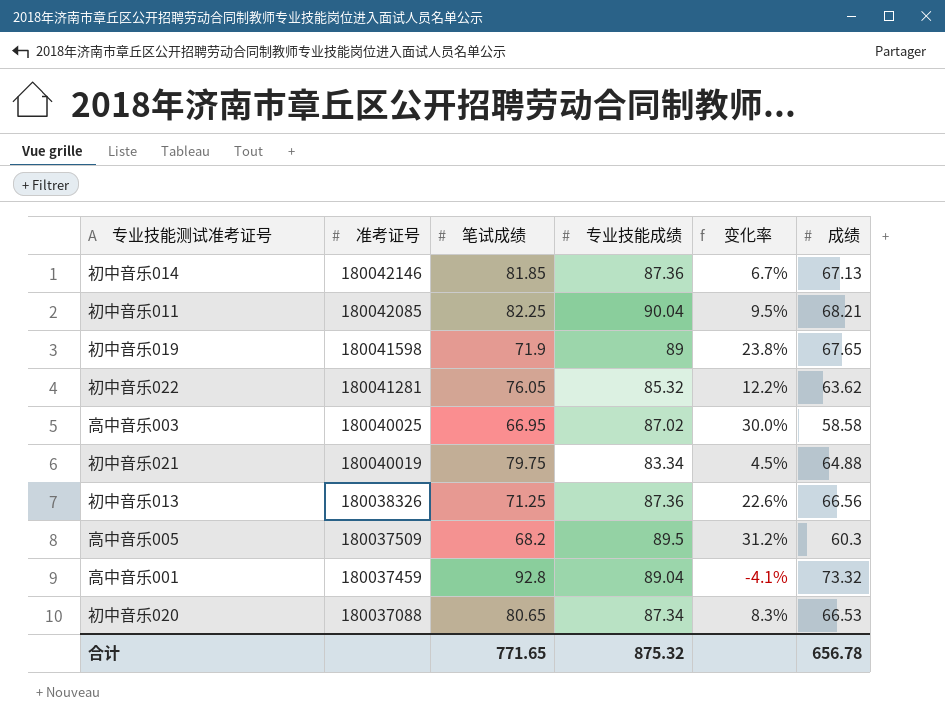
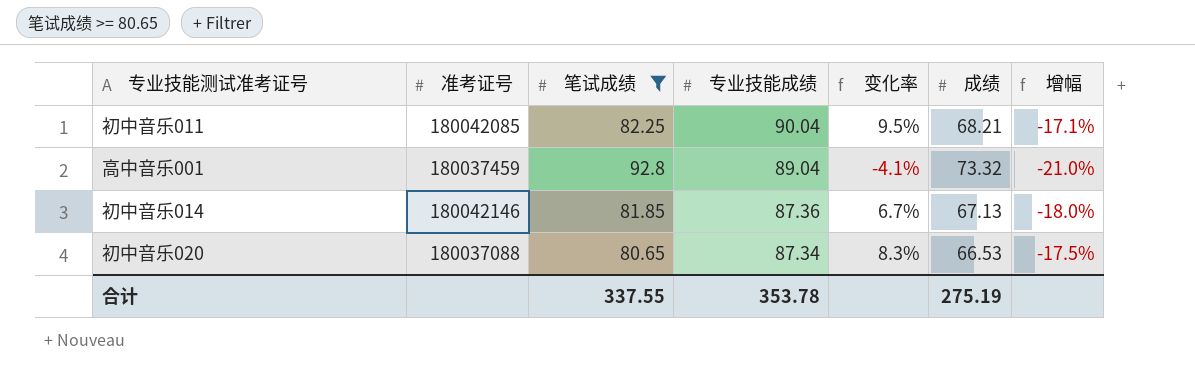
filter: none -> 笔试成绩 >= 80.65
row order: 准考证号 descending -> 专业技能成绩 descending
column 增幅 | formula: none -> ([成绩] - [笔试成绩]) / [笔试成绩]
合计 | 笔试成绩: 771.65 -> 337.55
合计 | 专业技能成绩: 875.32 -> 353.78
合计 | 成绩: 656.78 -> 275.19

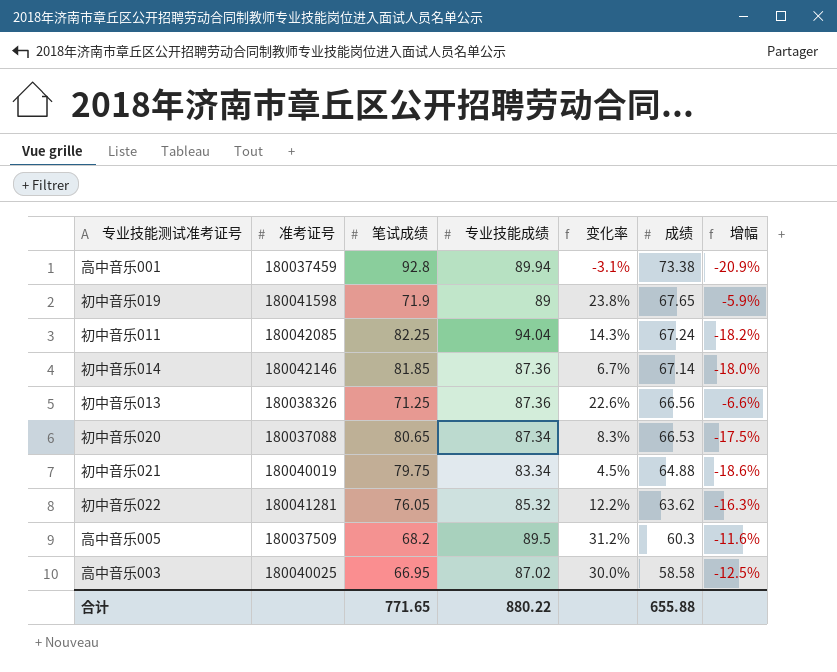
filter: 笔试成绩 >= 80.65 -> none
row order: 专业技能成绩 descending -> 成绩 descending
高中音乐001 | 专业技能成绩: 89.04 -> 89.94
高中音乐001 | 变化率: -4.1% -> -3.1%
高中音乐001 | 成绩: 73.32 -> 73.38
高中音乐001 | 增幅: -21.0% -> -20.9%
初中音乐011 | 专业技能成绩: 90.04 -> 94.04
初中音乐011 | 变化率: 9.5% -> 14.3%
初中音乐011 | 成绩: 68.21 -> 67.24
初中音乐011 | 增幅: -17.1% -> -18.2%
初中音乐014 | 成绩: 67.13 -> 67.14
合计 | 笔试成绩: 337.55 -> 771.65
合计 | 专业技能成绩: 353.78 -> 880.22
合计 | 成绩: 275.19 -> 655.88

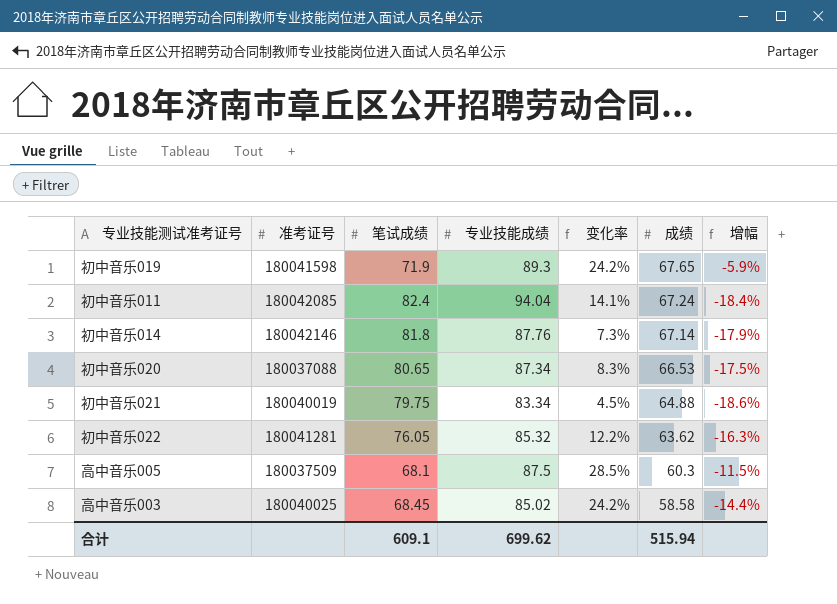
row 高中音乐001: 180037459 | 92.8 | 89.94 | -3.1% | 73.38 | -20.9% -> none
row 初中音乐013: 180038326 | 71.25 | 87.36 | 22.6% | 66.56 | -6.6% -> none
初中音乐019 | 专业技能成绩: 89 -> 89.3
初中音乐019 | 变化率: 23.8% -> 24.2%
初中音乐011 | 笔试成绩: 82.25 -> 82.4
初中音乐011 | 变化率: 14.3% -> 14.1%
初中音乐011 | 增幅: -18.2% -> -18.4%
初中音乐014 | 笔试成绩: 81.85 -> 81.8
初中音乐014 | 专业技能成绩: 87.36 -> 87.76
初中音乐014 | 变化率: 6.7% -> 7.3%
初中音乐014 | 增幅: -18.0% -> -17.9%
高中音乐005 | 笔试成绩: 68.2 -> 68.1
高中音乐005 | 专业技能成绩: 89.5 -> 87.5
高中音乐005 | 变化率: 31.2% -> 28.5%
高中音乐005 | 增幅: -11.6% -> -11.5%
高中音乐003 | 笔试成绩: 66.95 -> 68.45
高中音乐003 | 专业技能成绩: 87.02 -> 85.02
高中音乐003 | 变化率: 30.0% -> 24.2%
高中音乐003 | 增幅: -12.5% -> -14.4%
合计 | 笔试成绩: 771.65 -> 609.1
合计 | 专业技能成绩: 880.22 -> 699.62
合计 | 成绩: 655.88 -> 515.94

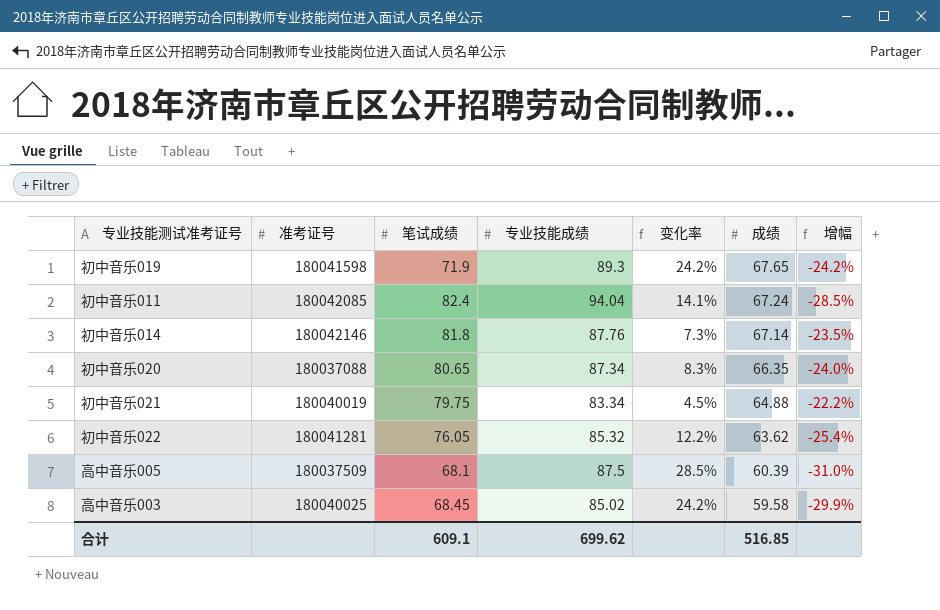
column 增幅 | formula: ([成绩] - [笔试成绩]) / [笔试成绩] -> ([成绩] - [专业技能成绩]) / [专业技能成绩]
初中音乐020 | 成绩: 66.53 -> 66.35
高中音乐005 | 成绩: 60.3 -> 60.39
高中音乐003 | 成绩: 58.58 -> 59.58
合计 | 成绩: 515.94 -> 516.85

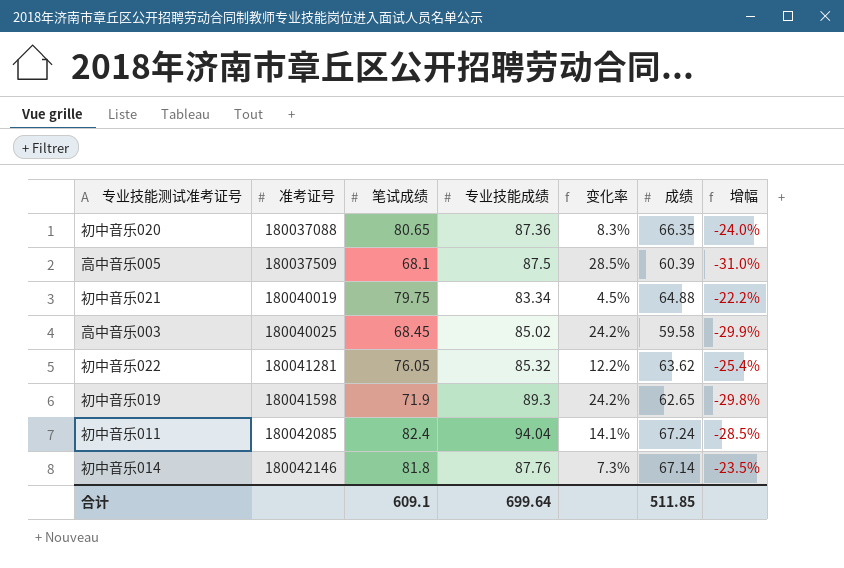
row order: 成绩 descending -> 准考证号 ascending
初中音乐020 | 专业技能成绩: 87.34 -> 87.36
初中音乐019 | 成绩: 67.65 -> 62.65
初中音乐019 | 增幅: -24.2% -> -29.8%
合计 | 专业技能成绩: 699.62 -> 699.64
合计 | 成绩: 516.85 -> 511.85

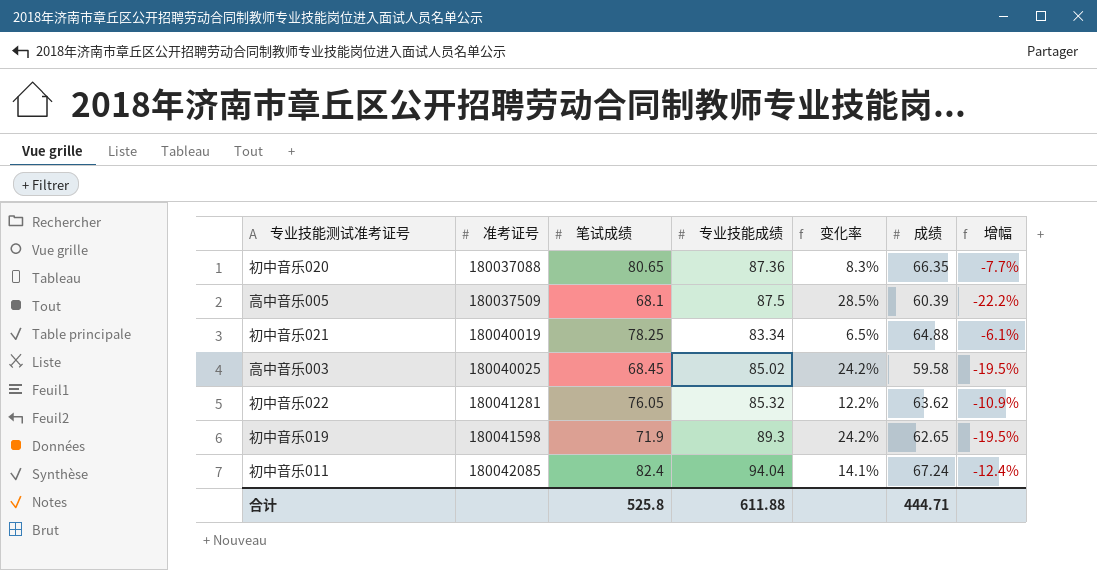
column 增幅 | formula: ([成绩] - [专业技能成绩]) / [专业技能成绩] -> ([笔试成绩] - [专业技能成绩]) / [专业技能成绩]
row 初中音乐014: 180042146 | 81.8 | 87.76 | 7.3% | 67.14 | -23.5% -> none
初中音乐021 | 笔试成绩: 79.75 -> 78.25
初中音乐021 | 变化率: 4.5% -> 6.5%
合计 | 笔试成绩: 609.1 -> 525.8
合计 | 专业技能成绩: 699.64 -> 611.88
合计 | 成绩: 511.85 -> 444.71

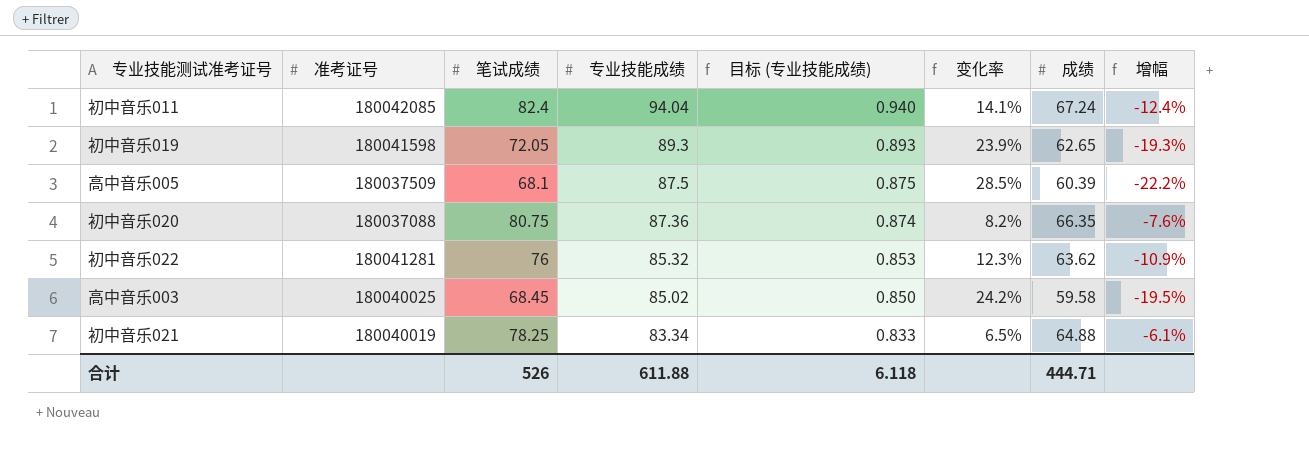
row order: 准考证号 ascending -> 专业技能成绩 descending
column 目标 (专业技能成绩) | formula: none -> [专业技能成绩] * 0.01
初中音乐019 | 笔试成绩: 71.9 -> 72.05
初中音乐019 | 变化率: 24.2% -> 23.9%
初中音乐019 | 增幅: -19.5% -> -19.3%
初中音乐020 | 笔试成绩: 80.65 -> 80.75
初中音乐020 | 变化率: 8.3% -> 8.2%
初中音乐020 | 增幅: -7.7% -> -7.6%
初中音乐022 | 笔试成绩: 76.05 -> 76
初中音乐022 | 变化率: 12.2% -> 12.3%
合计 | 笔试成绩: 525.8 -> 526

